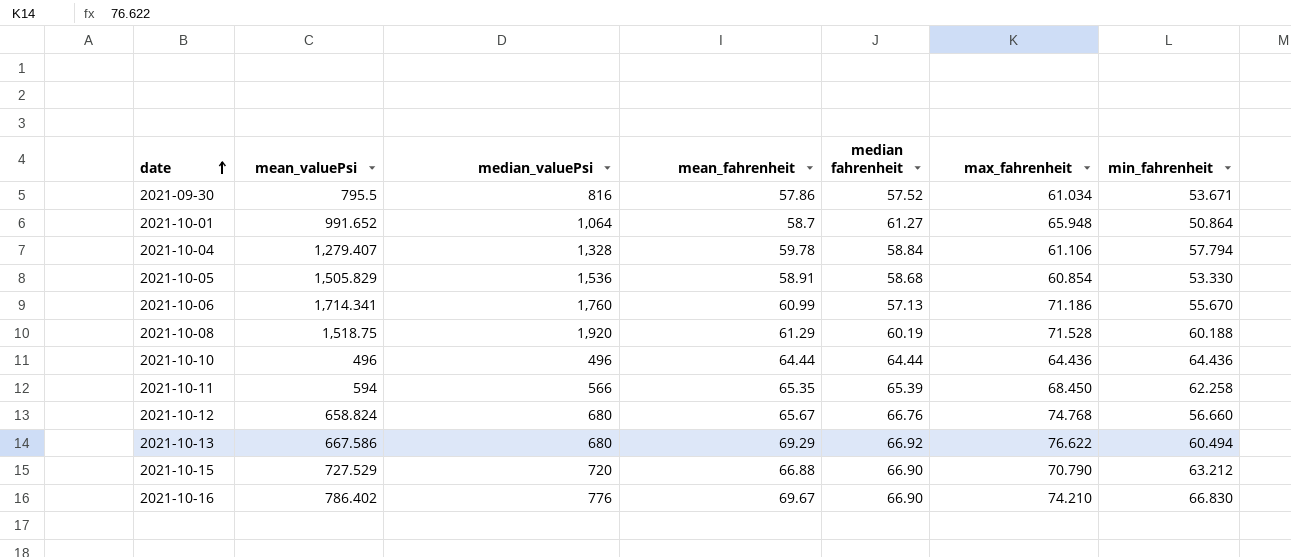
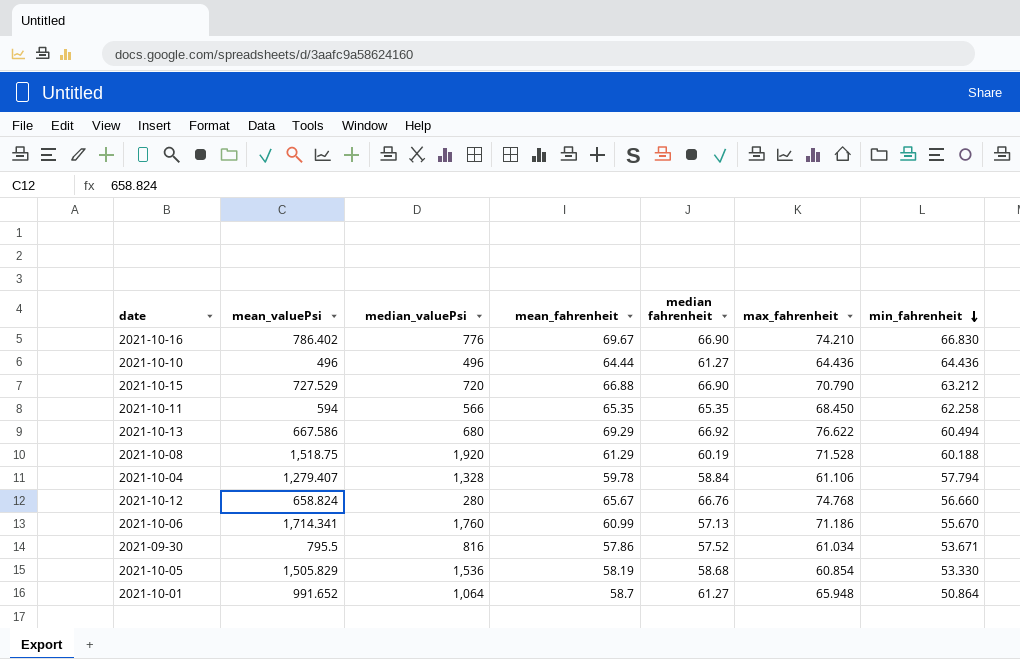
row order: date ascending -> min_fahrenheit descending
2021-10-10 | median fahrenheit: 64.44 -> 61.27
2021-10-11 | median fahrenheit: 65.39 -> 65.35
2021-10-12 | median_valuePsi: 680 -> 280
2021-10-05 | mean_fahrenheit: 58.91 -> 58.19

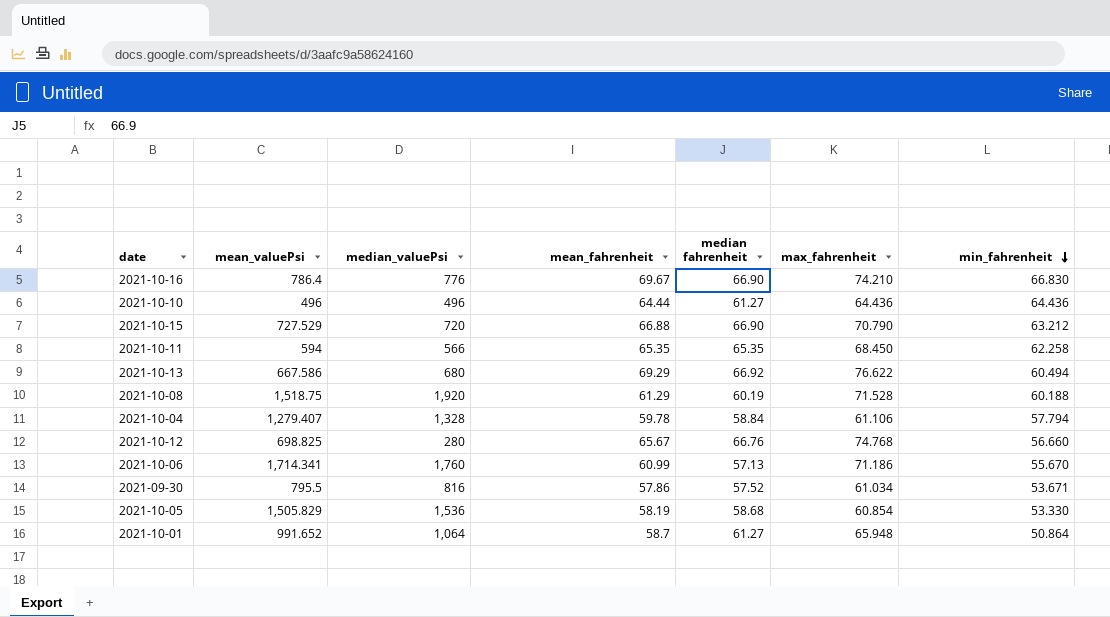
2021-10-16 | mean_valuePsi: 786.402 -> 786.4
2021-10-12 | mean_valuePsi: 658.824 -> 698.825

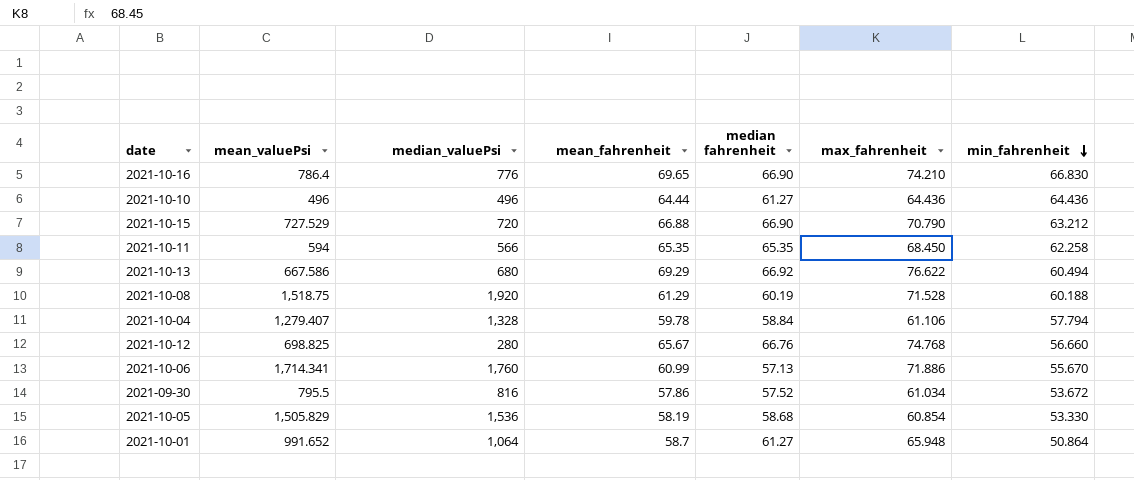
2021-10-16 | mean_fahrenheit: 69.67 -> 69.65
2021-10-06 | max_fahrenheit: 71.186 -> 71.886
2021-09-30 | min_fahrenheit: 53.671 -> 53.672

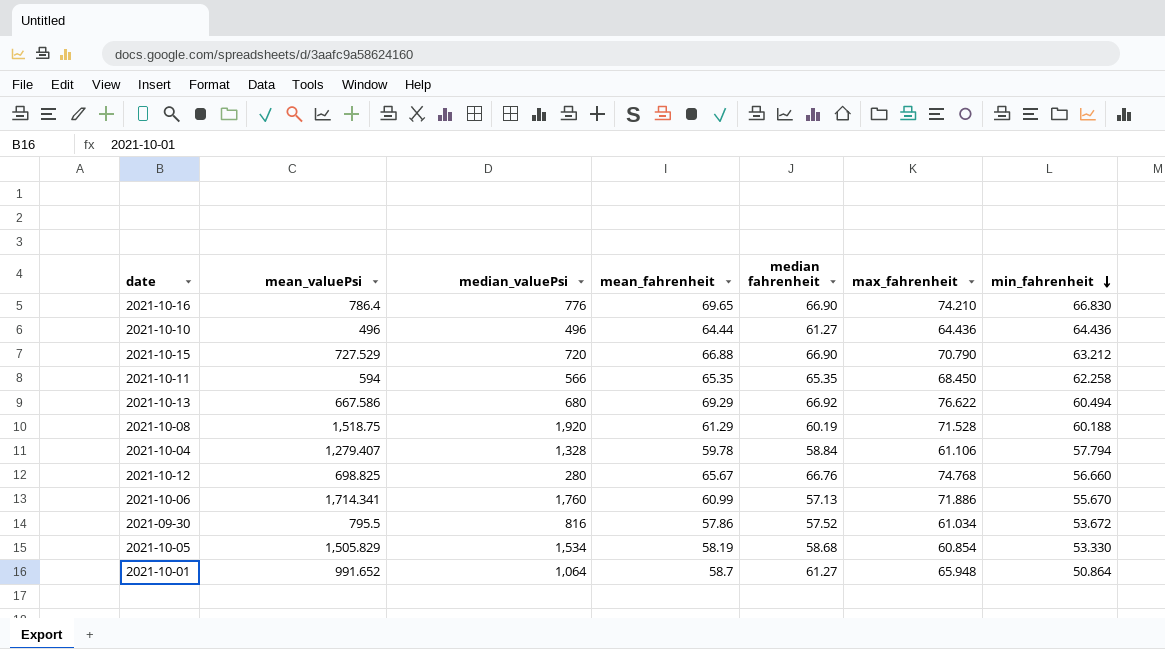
2021-10-05 | median_valuePsi: 1,536 -> 1,534

